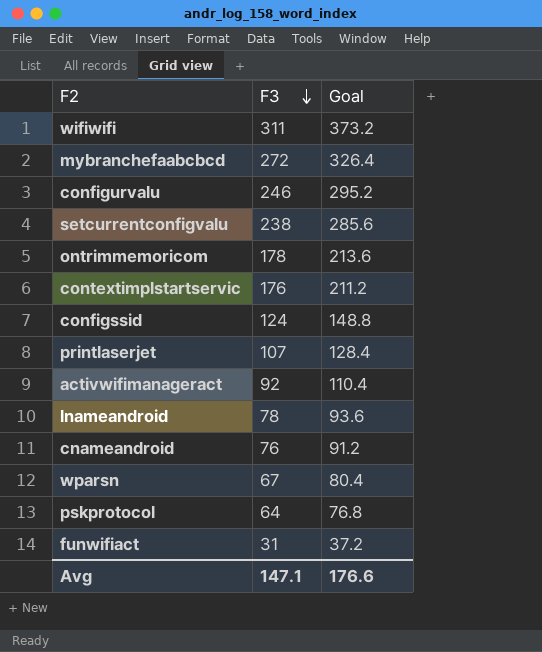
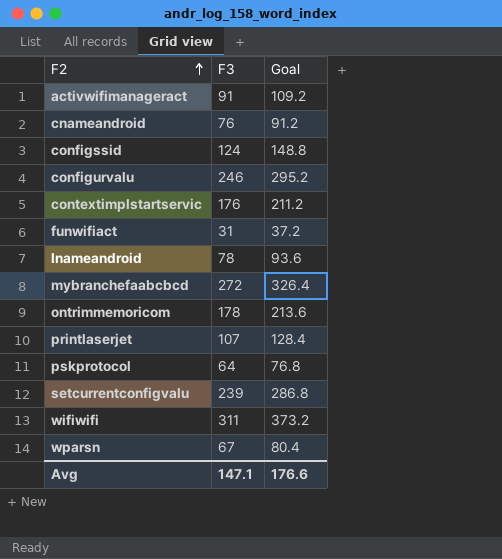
row order: F3 descending -> F2 ascending
activwifimanageract | F3: 92 -> 91
activwifimanageract | Goal: 110.4 -> 109.2
setcurrentconfigvalu | F3: 238 -> 239
setcurrentconfigvalu | Goal: 285.6 -> 286.8

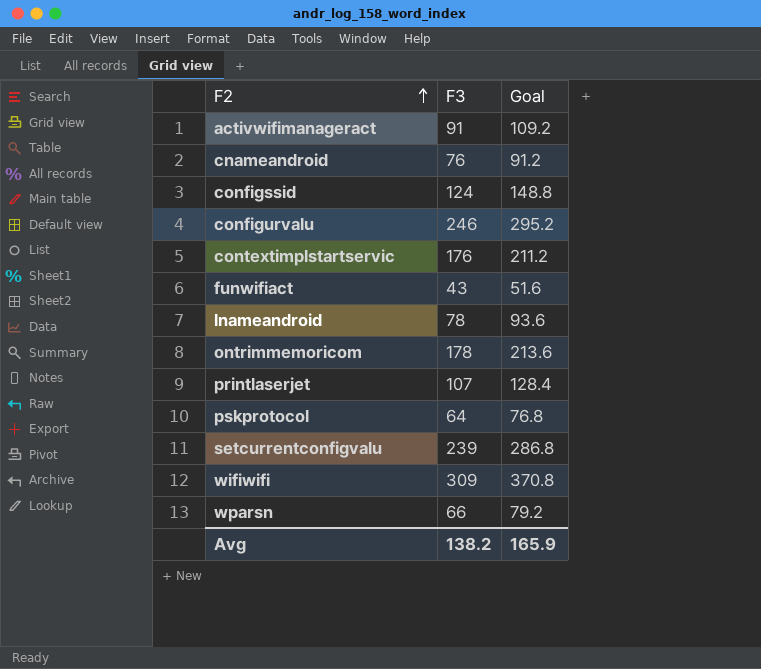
row mybranchefaabcbcd: 272 | 326.4 -> none
funwifiact | F3: 31 -> 43
funwifiact | Goal: 37.2 -> 51.6
wifiwifi | F3: 311 -> 309
wifiwifi | Goal: 373.2 -> 370.8
wparsn | F3: 67 -> 66
wparsn | Goal: 80.4 -> 79.2
Avg | F3: 147.1 -> 138.2
Avg | Goal: 176.6 -> 165.9

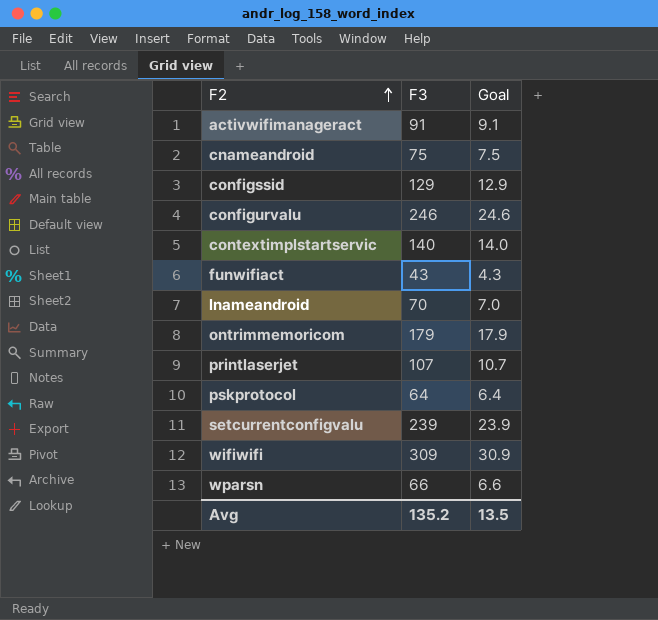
column Goal | formula: [F3] * 1.2 -> [F3] * 0.1
cnameandroid | F3: 76 -> 75
configssid | F3: 124 -> 129
contextimplstartservic | F3: 176 -> 140
lnameandroid | F3: 78 -> 70
ontrimmemoricom | F3: 178 -> 179
Avg | F3: 138.2 -> 135.2
Avg | Goal: 165.9 -> 13.5

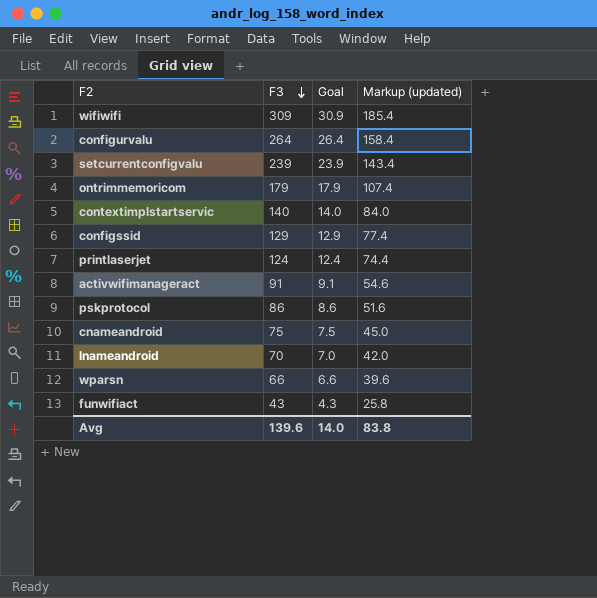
row order: F2 ascending -> F3 descending
column Markup (updated) | formula: none -> [F3] * 0.6
configurvalu | F3: 246 -> 264
configurvalu | Goal: 24.6 -> 26.4
printlaserjet | F3: 107 -> 124
printlaserjet | Goal: 10.7 -> 12.4
pskprotocol | F3: 64 -> 86
pskprotocol | Goal: 6.4 -> 8.6
Avg | F3: 135.2 -> 139.6
Avg | Goal: 13.5 -> 14.0

